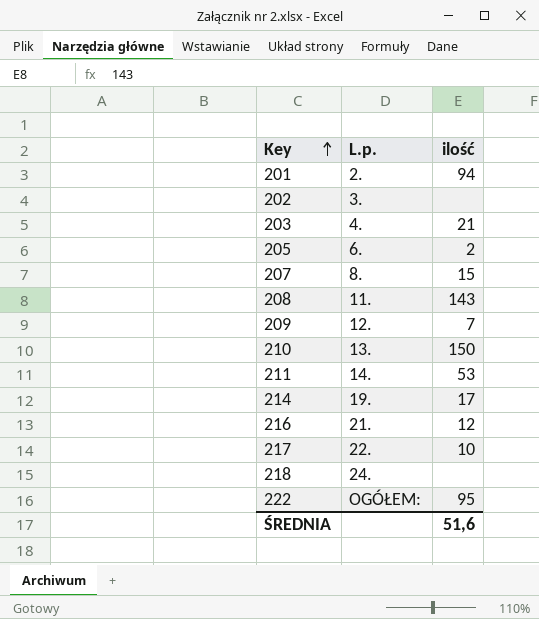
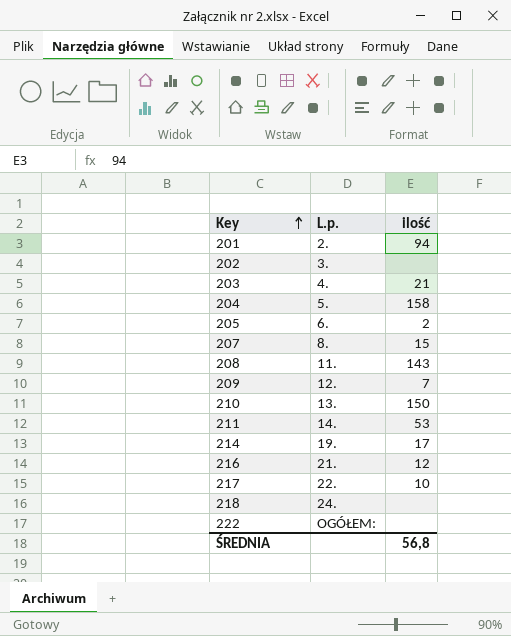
row 204: none -> 5. | 158
222 | ilość: 95 -> none
ŚREDNIA | ilość: 51,6 -> 56,8

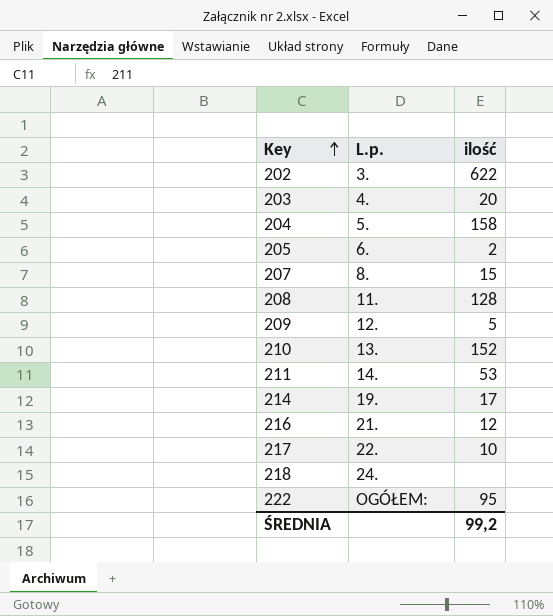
row 201: 2. | 94 -> none
202 | ilość: none -> 622
203 | ilość: 21 -> 20
208 | ilość: 143 -> 128
209 | ilość: 7 -> 5
210 | ilość: 150 -> 152
222 | ilość: none -> 95
ŚREDNIA | ilość: 56,8 -> 99,2

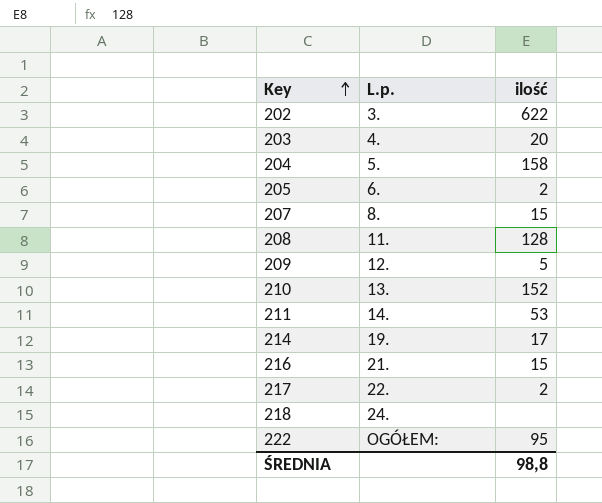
216 | ilość: 12 -> 15
217 | ilość: 10 -> 2
ŚREDNIA | ilość: 99,2 -> 98,8

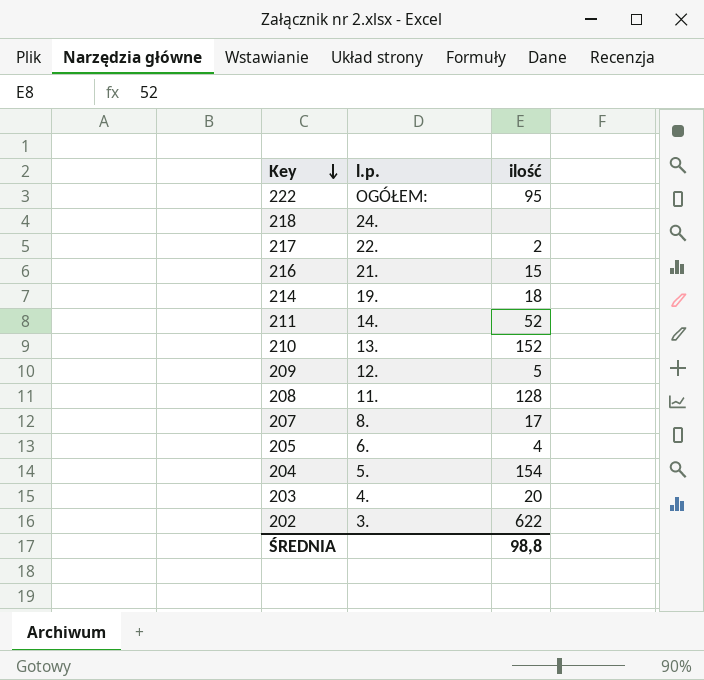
row order: Key ascending -> Key descending
column name: L.p. -> l.p.
214 | ilość: 17 -> 18
211 | ilość: 53 -> 52
207 | ilość: 15 -> 17
205 | ilość: 2 -> 4
204 | ilość: 158 -> 154

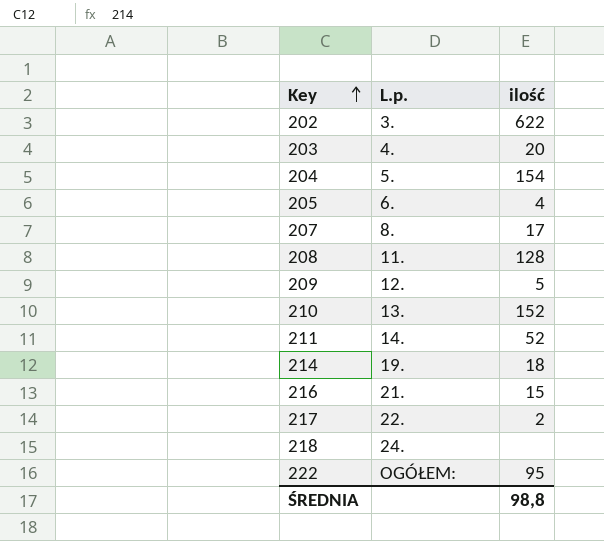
row order: Key descending -> Key ascending
column name: l.p. -> L.p.

